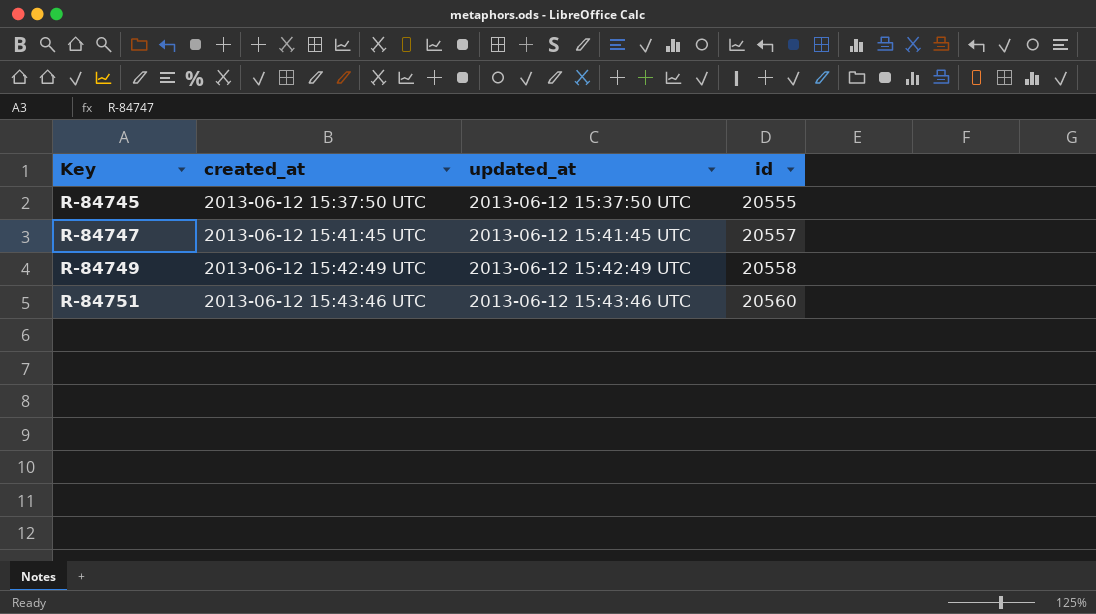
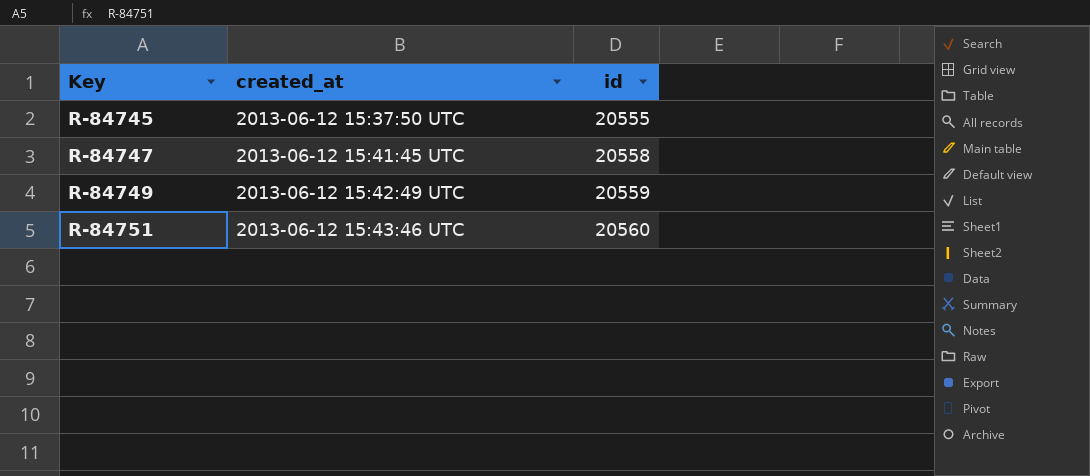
column updated_at | position: 3 -> none
R-84747 | id: 20557 -> 20558
R-84749 | id: 20558 -> 20559

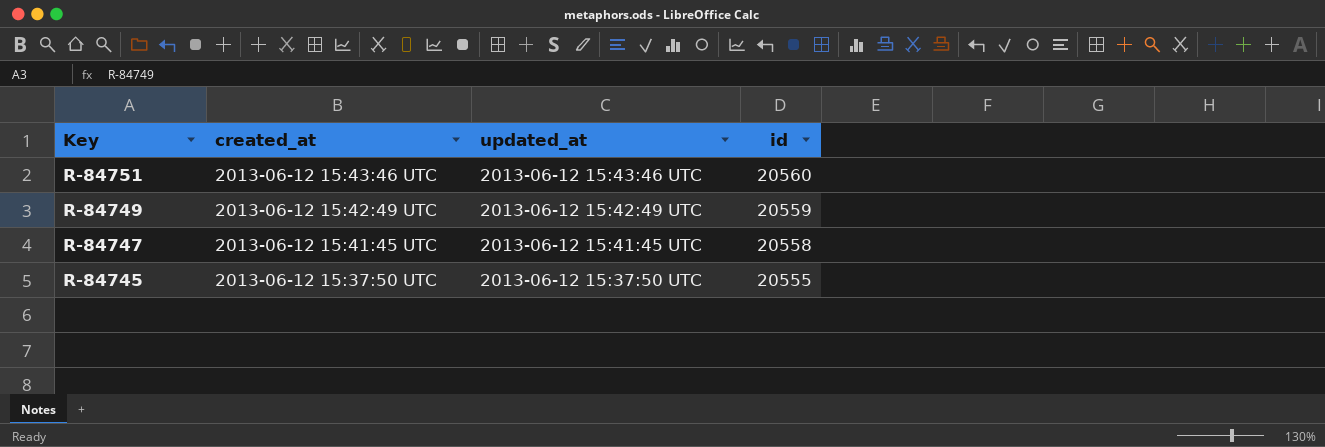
row order: Key ascending -> Key descending
column updated_at | position: none -> 3

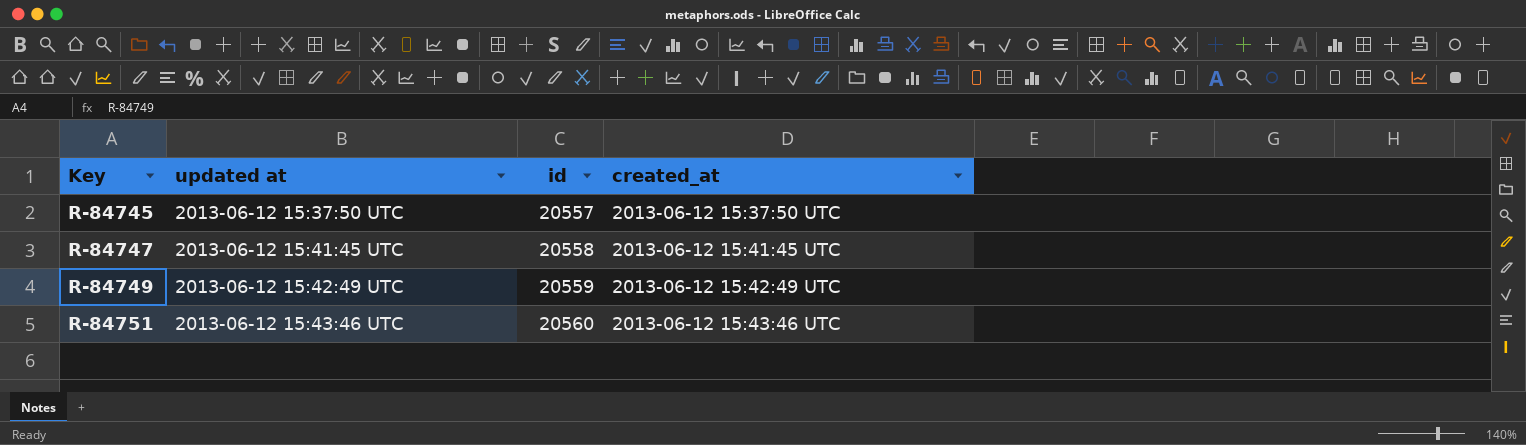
row order: Key descending -> Key ascending
column name: updated_at -> updated at
column created_at | position: 2 -> 4
R-84745 | id: 20555 -> 20557

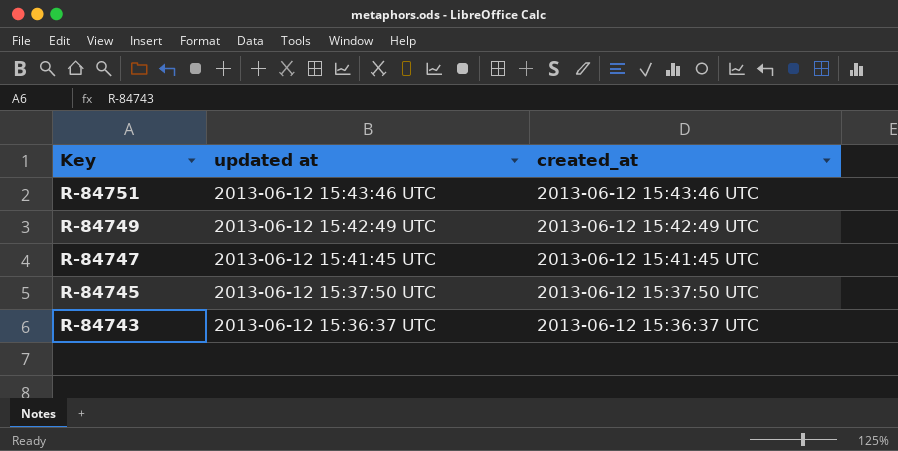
row order: Key ascending -> Key descending
column id | position: 3 -> none
row R-84743: none -> 2013-06-12 15:36:37 UTC | 2013-06-12 15:36:37 UTC

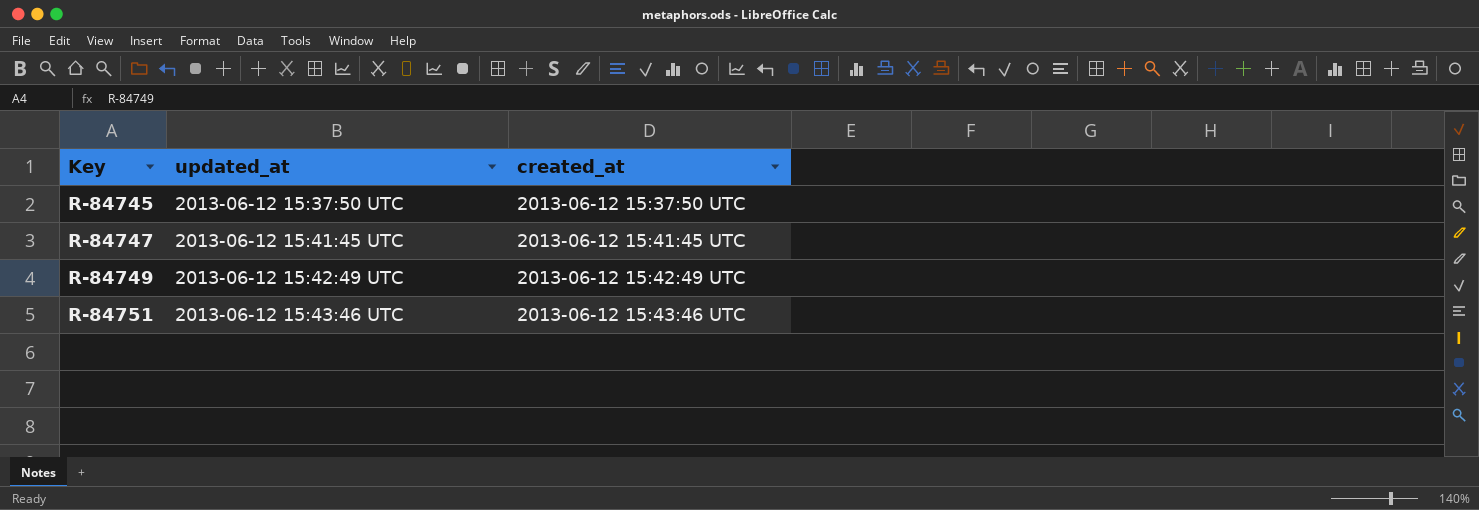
row order: Key descending -> Key ascending
column name: updated at -> updated_at
row R-84743: 2013-06-12 15:36:37 UTC | 2013-06-12 15:36:37 UTC -> none

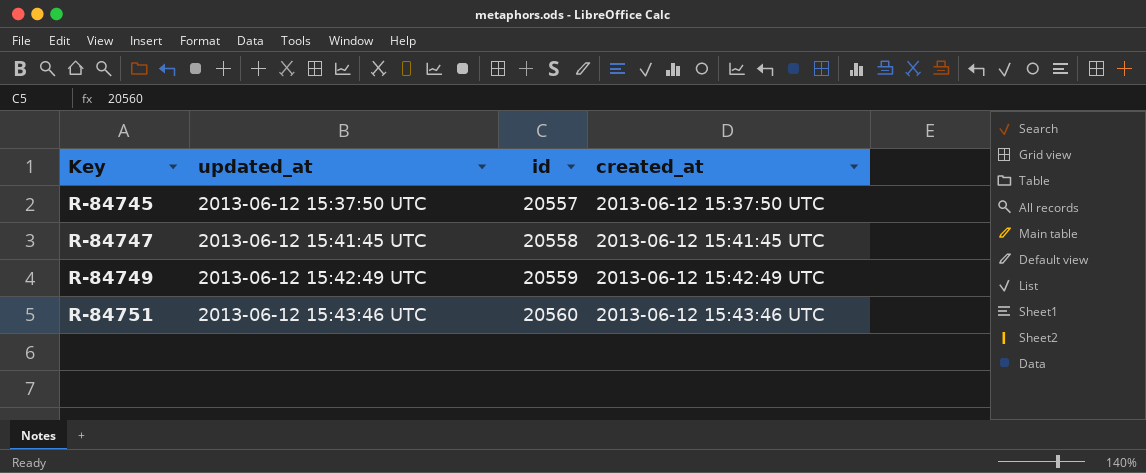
column id | position: none -> 3

